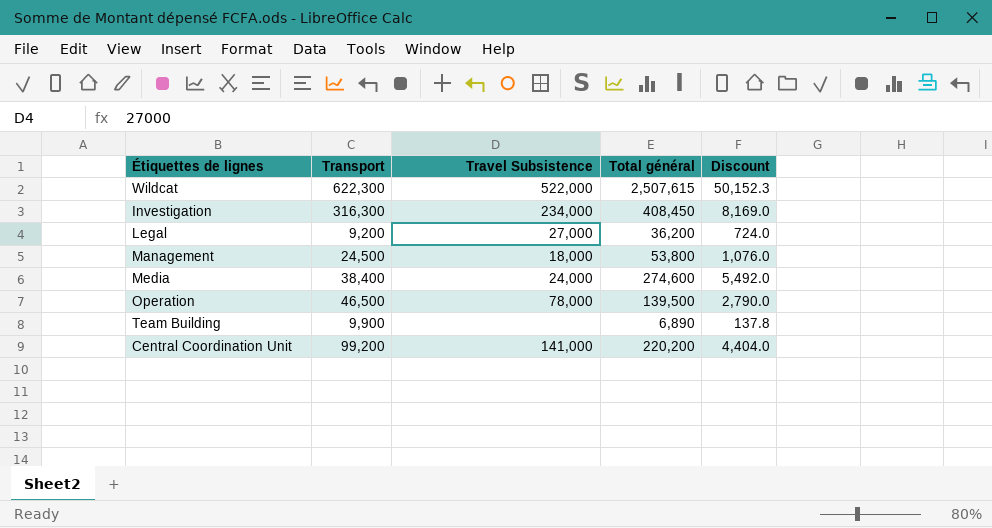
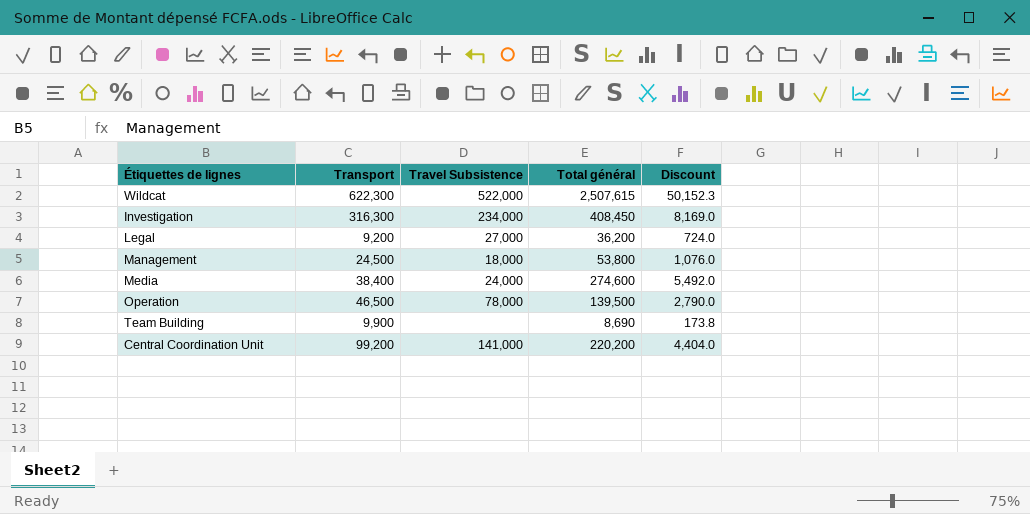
Team Building | Total général: 6,890 -> 8,690
Team Building | Discount: 137.8 -> 173.8

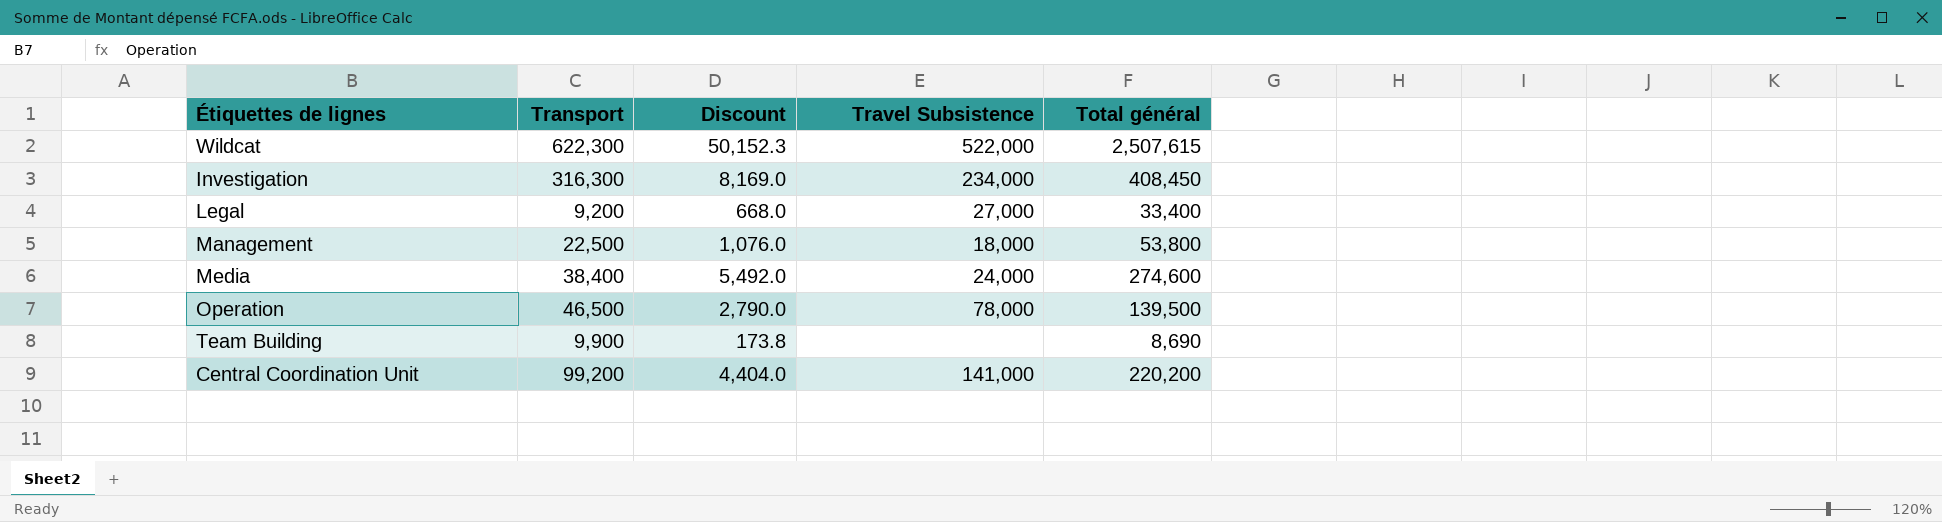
column Discount | position: 5 -> 3
Legal | Discount: 724.0 -> 668.0
Legal | Total général: 36,200 -> 33,400
Management | Transport: 24,500 -> 22,500

